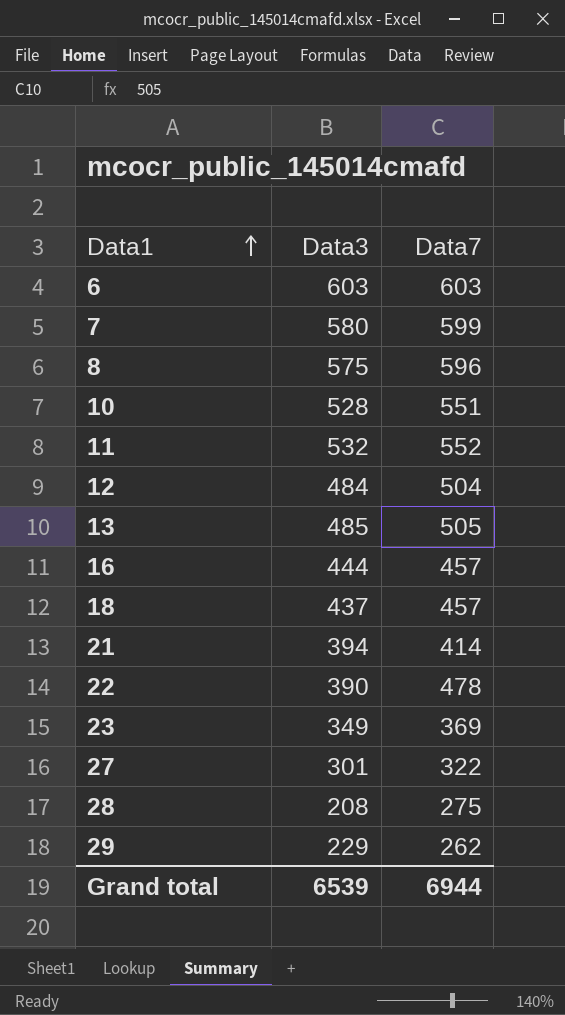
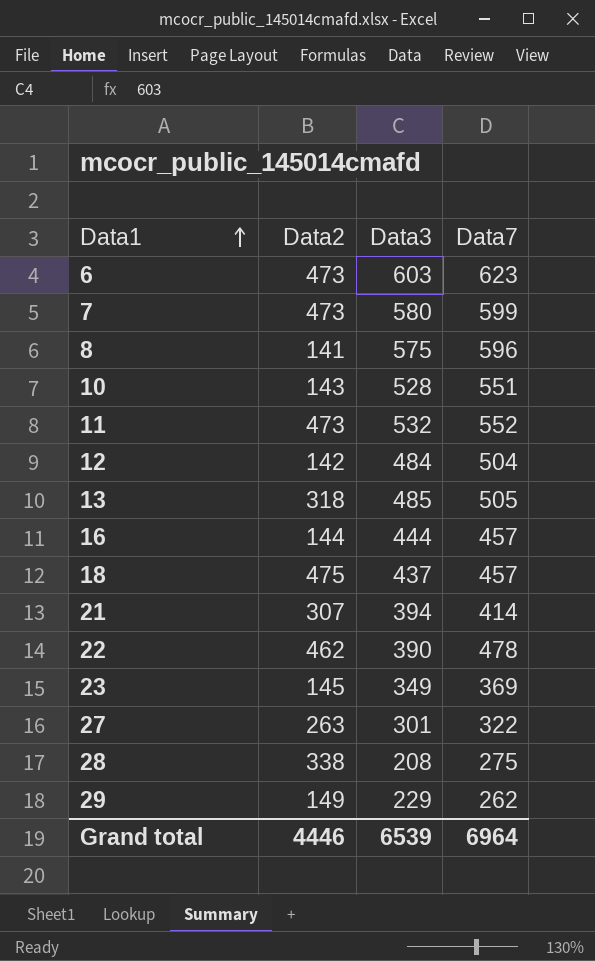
column Data2 | position: none -> 2
6 | Data7: 603 -> 623
Grand total | Data7: 6944 -> 6964

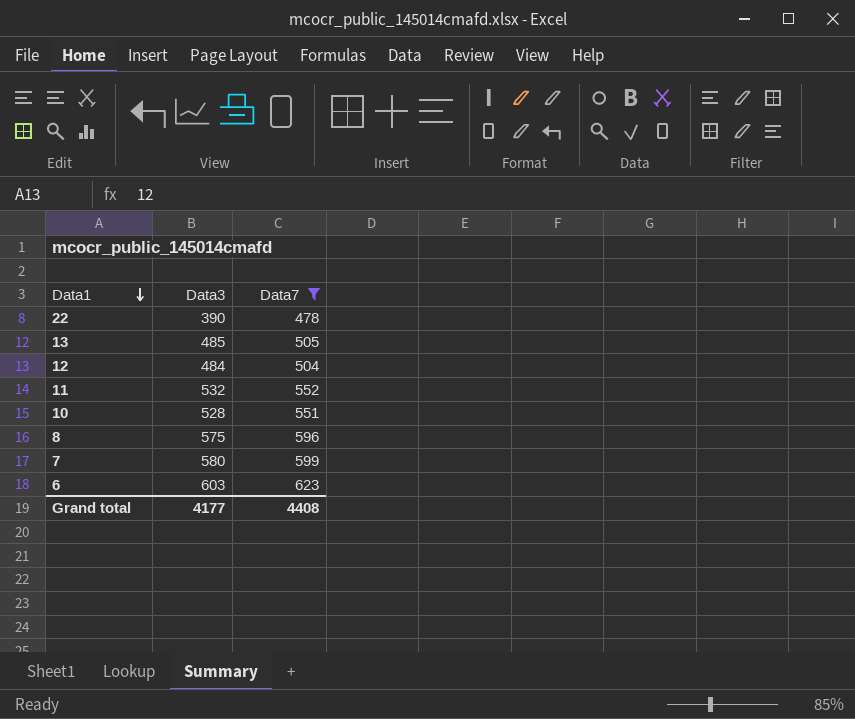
filter: none -> Data7 >= 478
row order: Data1 ascending -> Data1 descending
column Data2 | position: 2 -> none
Grand total | Data3: 6539 -> 4177
Grand total | Data7: 6964 -> 4408

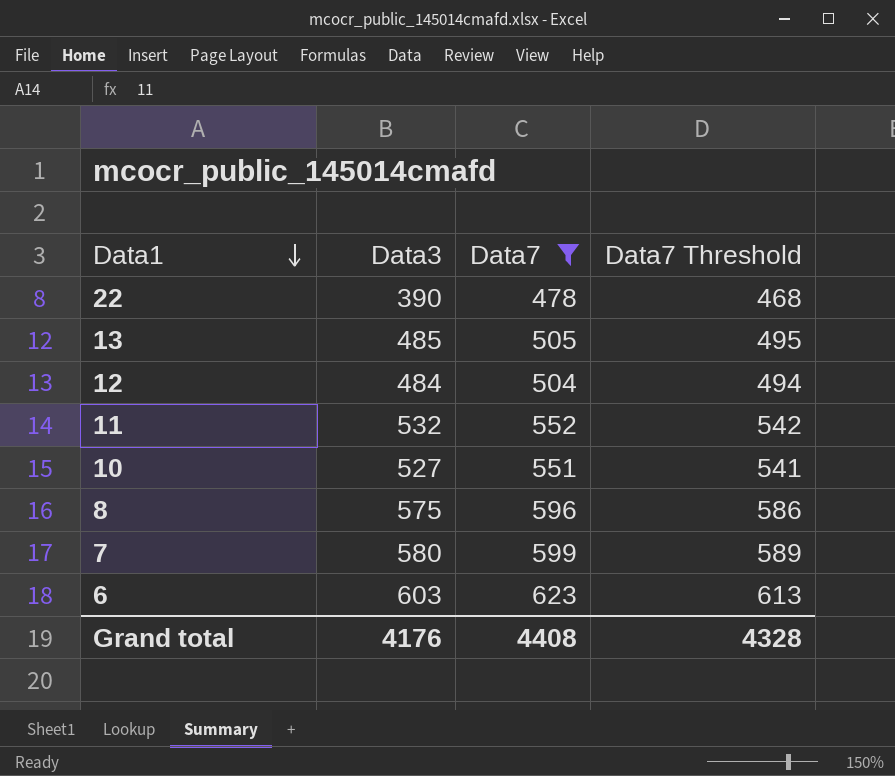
column Data7 Threshold | formula: none -> [Data7] - 10
10 | Data3: 528 -> 527
Grand total | Data3: 4177 -> 4176

